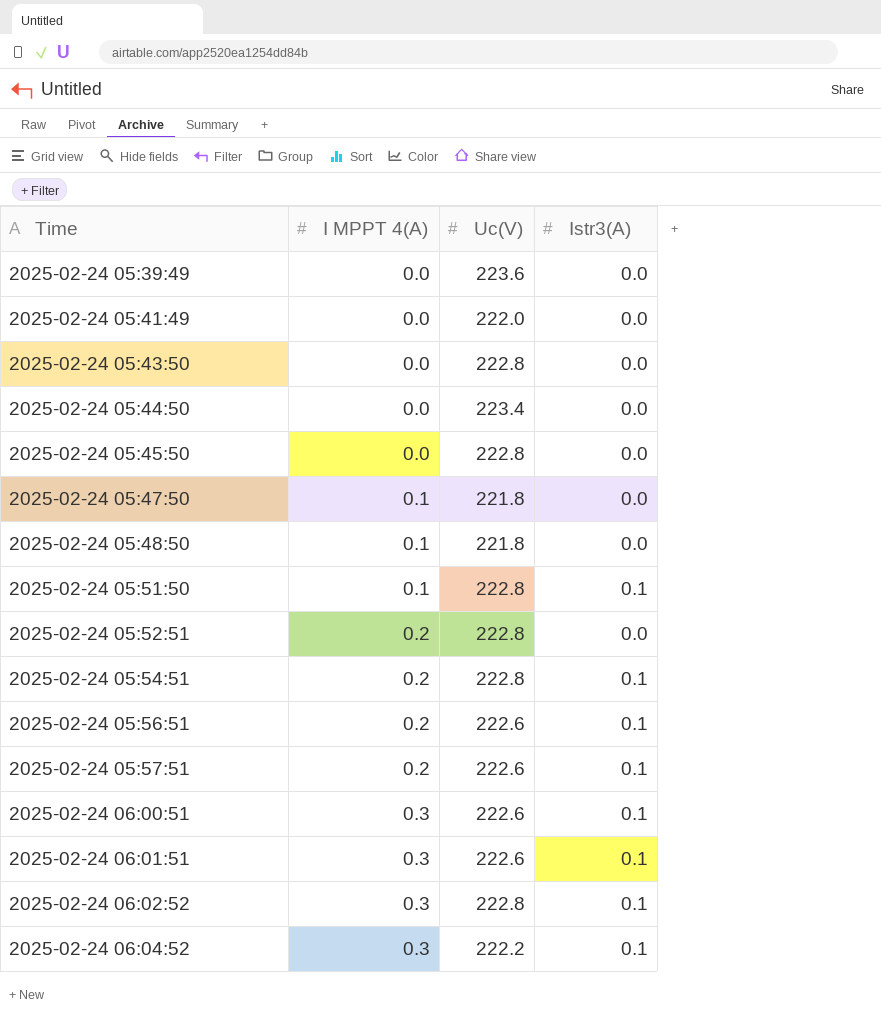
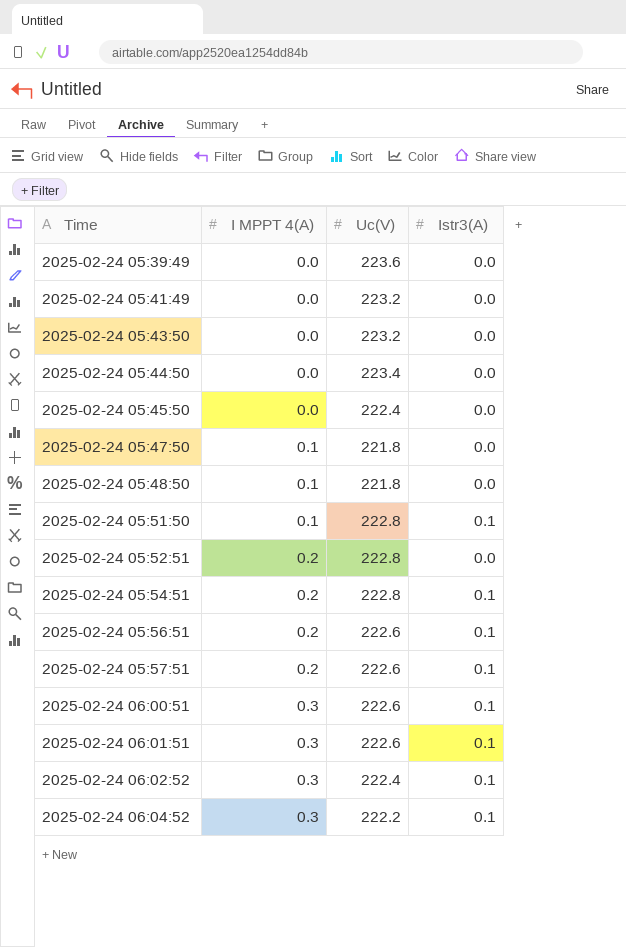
2025-02-24 05:41:49 | Uc(V): 222.0 -> 223.2
2025-02-24 05:43:50 | Uc(V): 222.8 -> 223.2
2025-02-24 05:45:50 | Uc(V): 222.8 -> 222.4
2025-02-24 06:02:52 | Uc(V): 222.8 -> 222.4

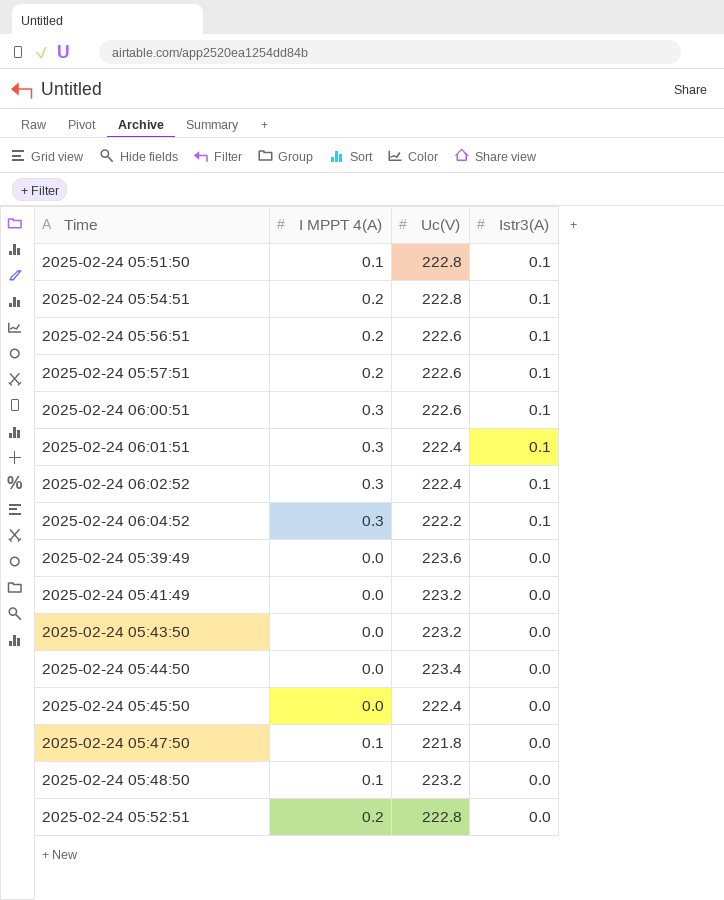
row order: Time ascending -> Istr3(A) descending
2025-02-24 06:01:51 | Uc(V): 222.6 -> 222.4
2025-02-24 05:48:50 | Uc(V): 221.8 -> 223.2

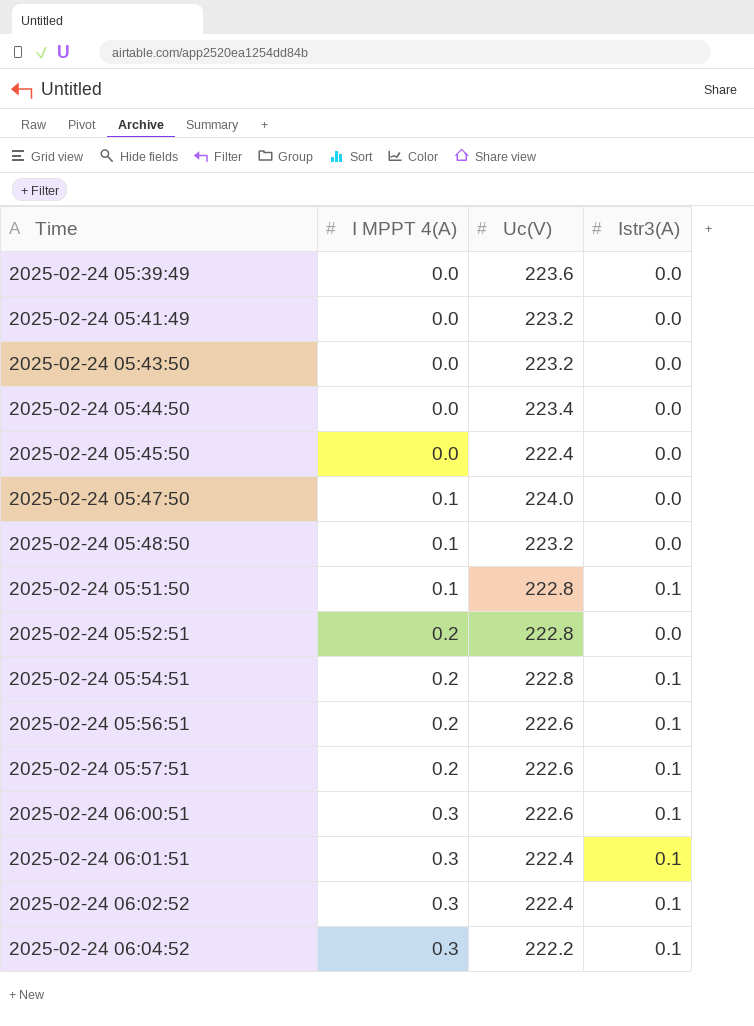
row order: Istr3(A) descending -> Time ascending
2025-02-24 05:47:50 | Uc(V): 221.8 -> 224.0

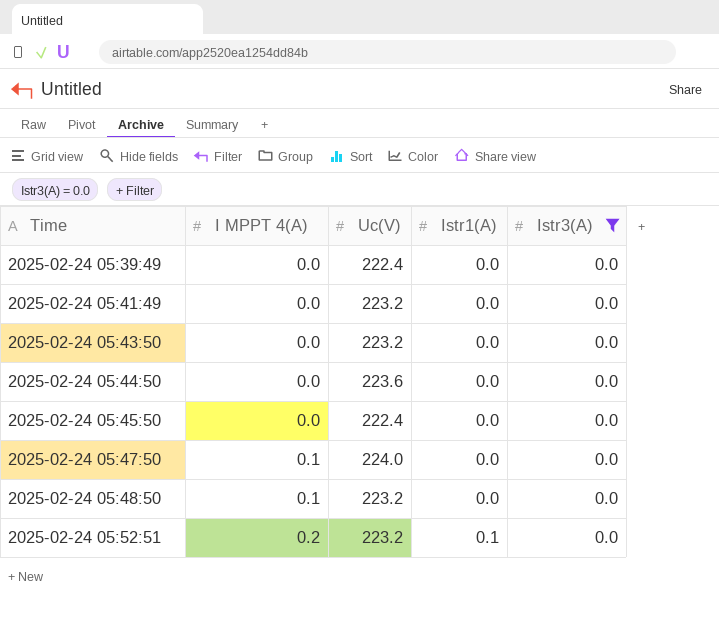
filter: none -> Istr3(A) = 0.0
column Istr1(A) | position: none -> 4
2025-02-24 05:39:49 | Uc(V): 223.6 -> 222.4
2025-02-24 05:44:50 | Uc(V): 223.4 -> 223.6
2025-02-24 05:52:51 | Uc(V): 222.8 -> 223.2

